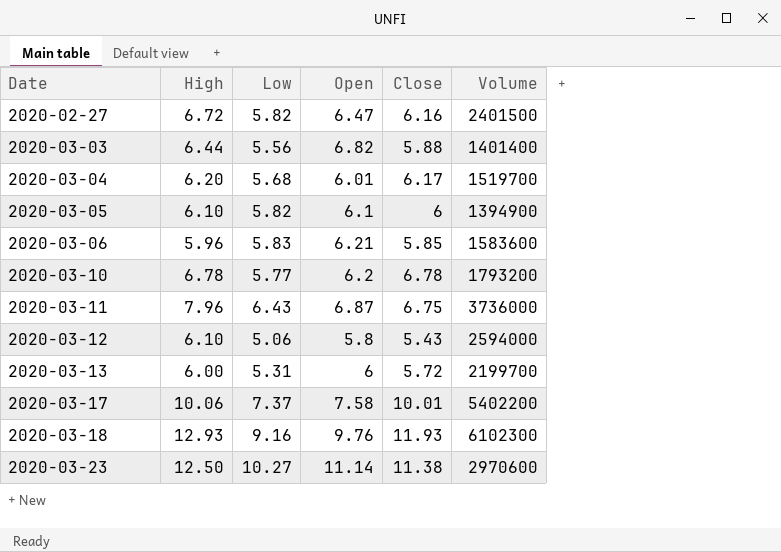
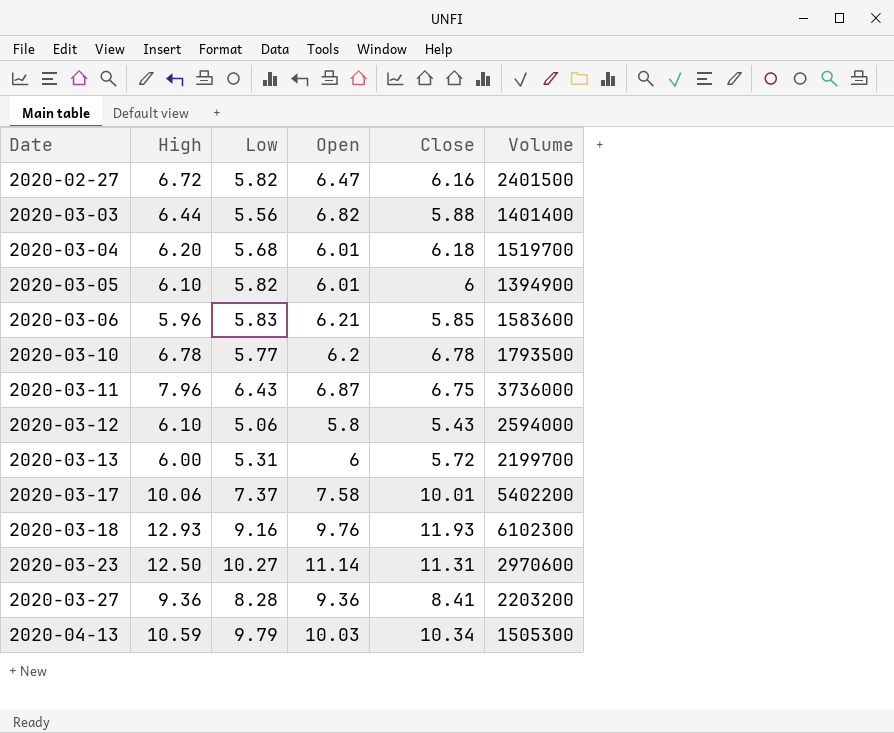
2020-03-04 | Close: 6.17 -> 6.18
2020-03-05 | Open: 6.1 -> 6.01
2020-03-10 | Volume: 1793200 -> 1793500
2020-03-23 | Close: 11.38 -> 11.31
row 2020-03-27: none -> 9.36 | 8.28 | 9.36 | 8.41 | 2203200
row 2020-04-13: none -> 10.59 | 9.79 | 10.03 | 10.34 | 1505300

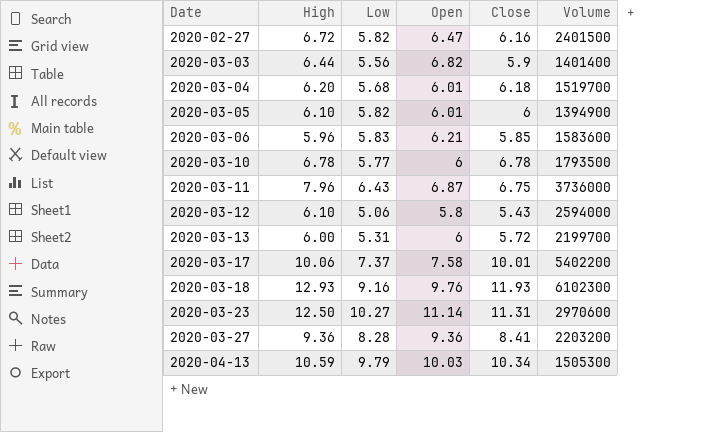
2020-03-03 | Close: 5.88 -> 5.9
2020-03-10 | Open: 6.2 -> 6

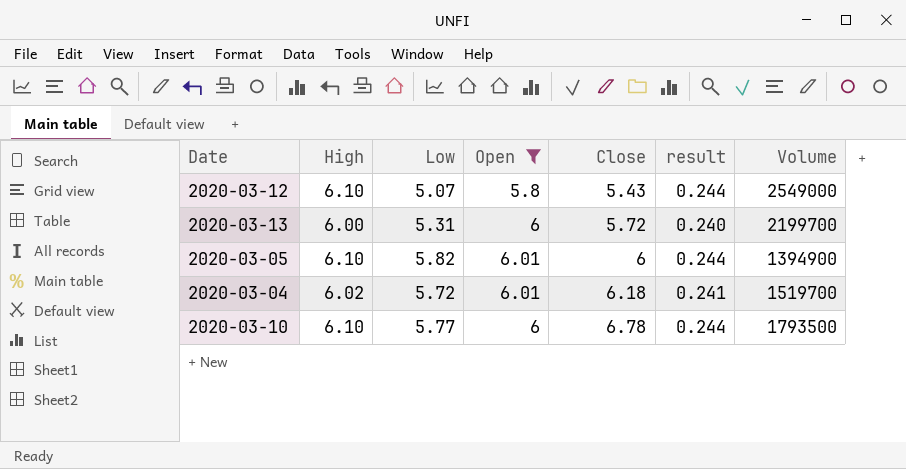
filter: none -> Open <= 6.01
row order: Date ascending -> Close ascending
column result | formula: none -> [High] * 0.04
2020-03-12 | Low: 5.06 -> 5.07
2020-03-12 | Volume: 2594000 -> 2549000
2020-03-04 | High: 6.20 -> 6.02
2020-03-04 | Low: 5.68 -> 5.72
2020-03-10 | High: 6.78 -> 6.10

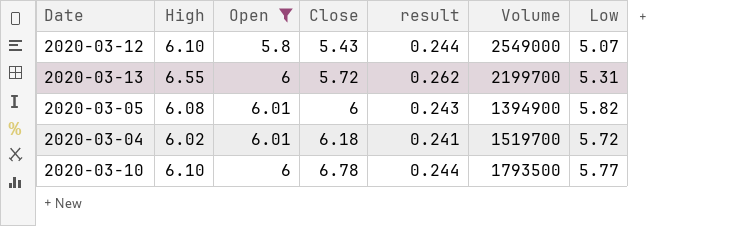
column Low | position: 3 -> 7
2020-03-13 | High: 6.00 -> 6.55
2020-03-13 | result: 0.240 -> 0.262
2020-03-05 | High: 6.10 -> 6.08
2020-03-05 | result: 0.244 -> 0.243

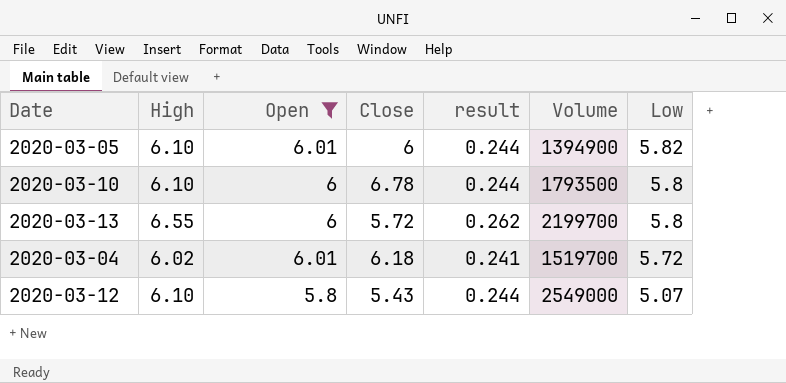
row order: Close ascending -> Low descending
2020-03-05 | High: 6.08 -> 6.10
2020-03-05 | result: 0.243 -> 0.244
2020-03-10 | Low: 5.77 -> 5.8
2020-03-13 | Low: 5.31 -> 5.8

